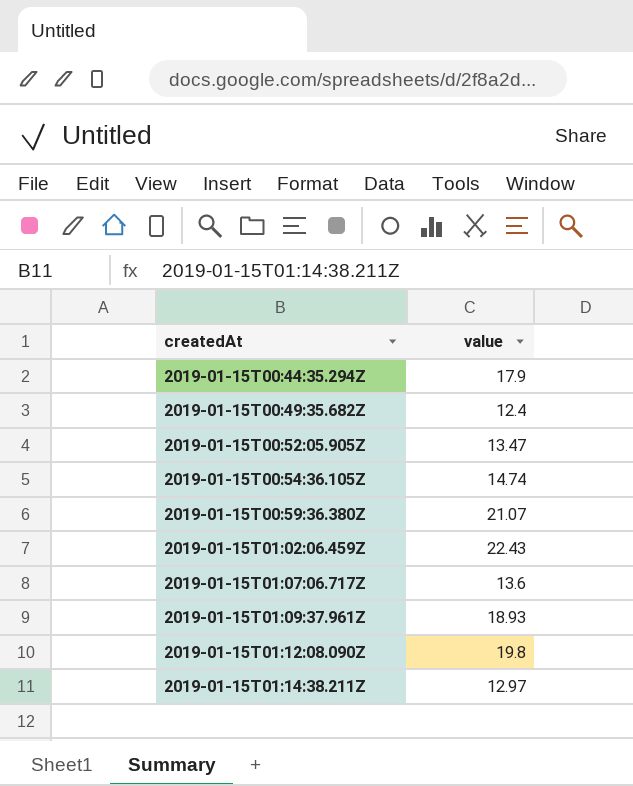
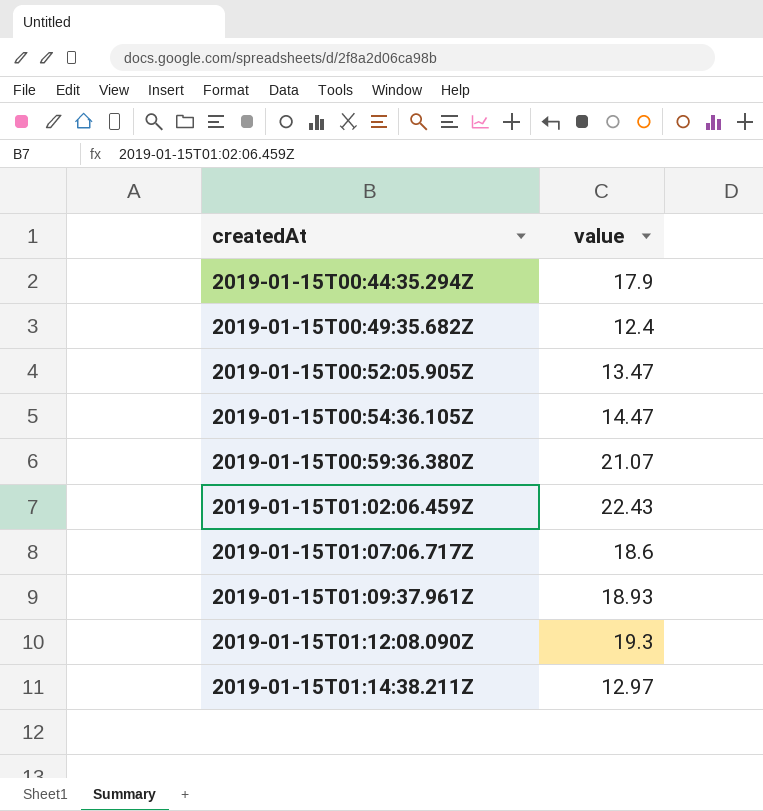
2019-01-15T00:54:36.105Z | value: 14.74 -> 14.47
2019-01-15T01:07:06.717Z | value: 13.6 -> 18.6
2019-01-15T01:12:08.090Z | value: 19.8 -> 19.3

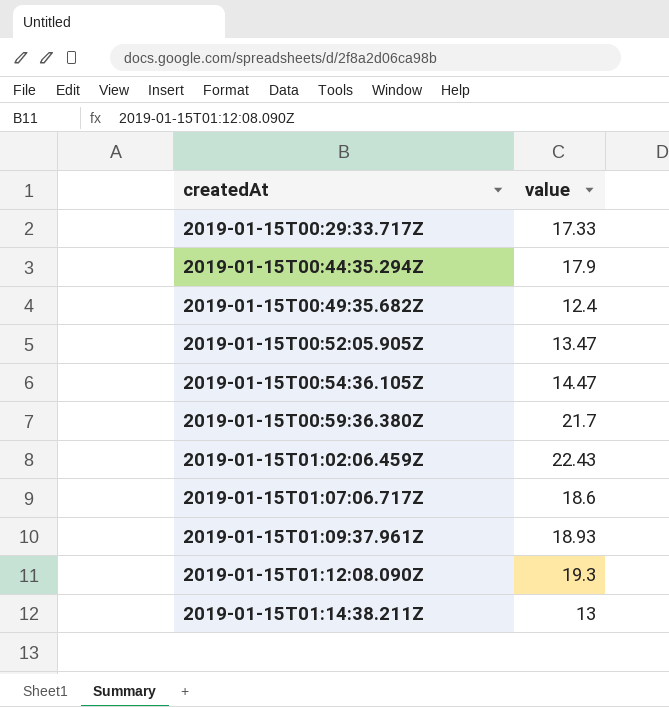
row 2019-01-15T00:29:33.717Z: none -> 17.33
2019-01-15T00:59:36.380Z | value: 21.07 -> 21.7
2019-01-15T01:14:38.211Z | value: 12.97 -> 13

